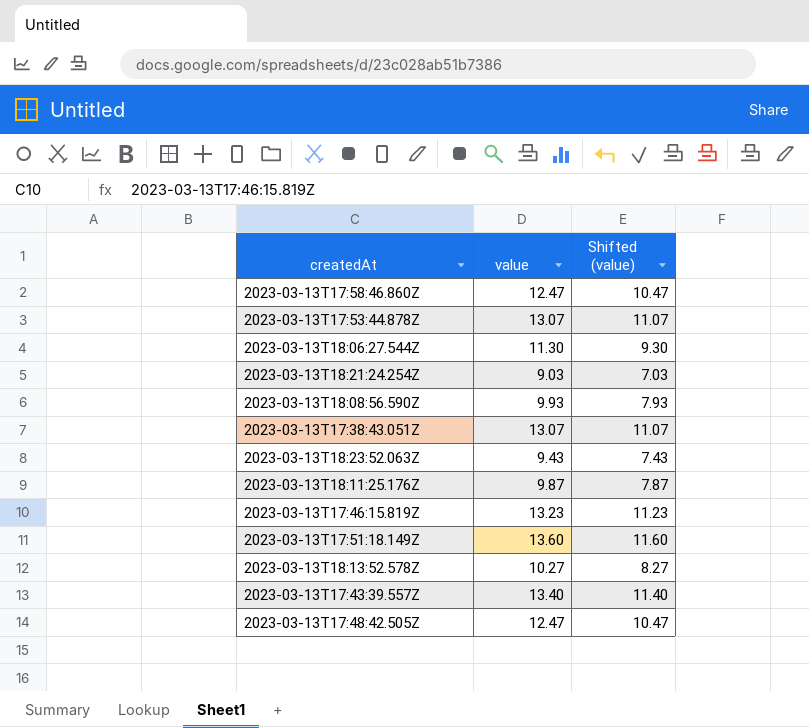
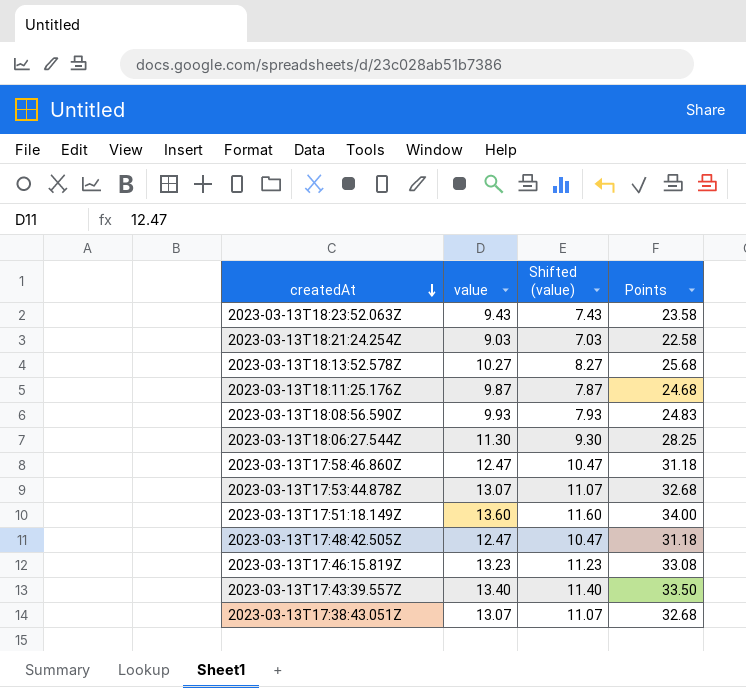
row order: none -> createdAt descending
column Points | formula: none -> [value] * 2.5

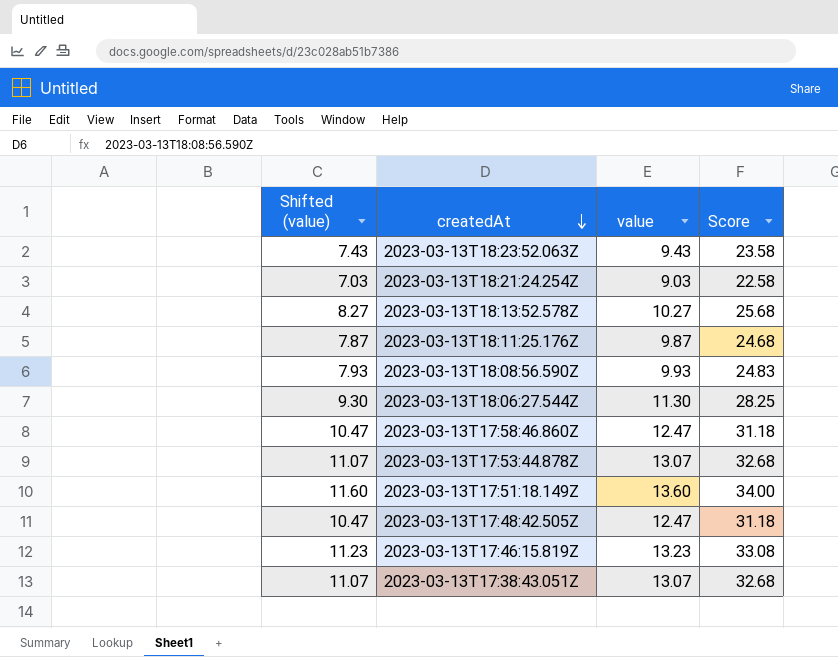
column Shifted (value) | position: 3 -> 1
column name: Points -> Score
row 2023-03-13T17:43:39.557Z: 13.40 | 11.40 | 33.50 -> none

